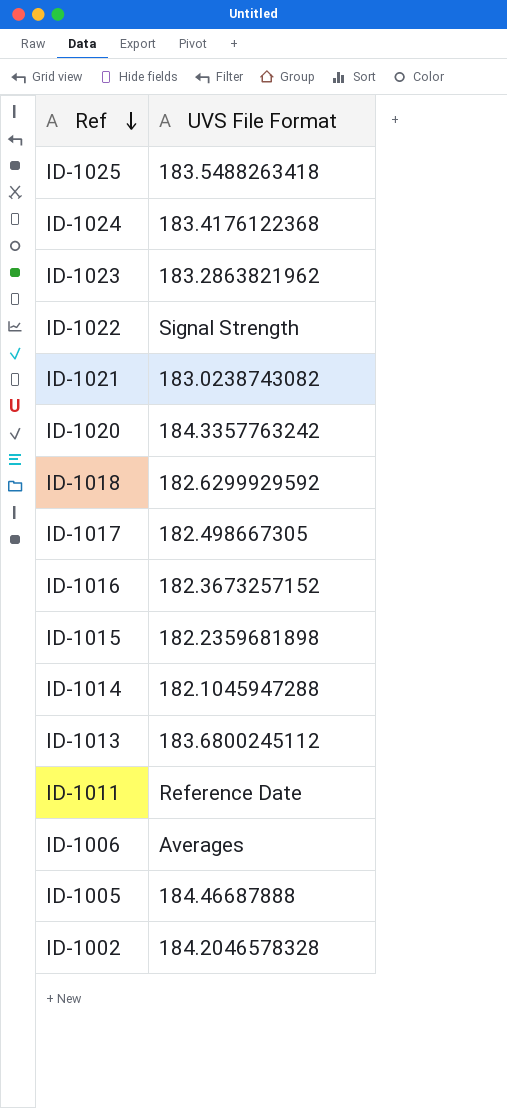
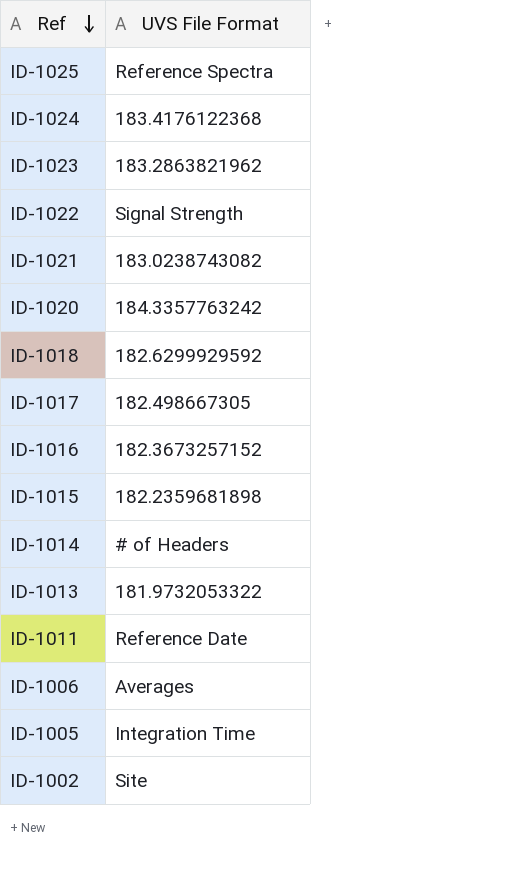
ID-1025 | UVS File Format: 183.5488263418 -> Reference Spectra
ID-1014 | UVS File Format: 182.1045947288 -> # of Headers
ID-1013 | UVS File Format: 183.6800245112 -> 181.9732053322
ID-1005 | UVS File Format: 184.46687888 -> Integration Time
ID-1002 | UVS File Format: 184.2046578328 -> Site

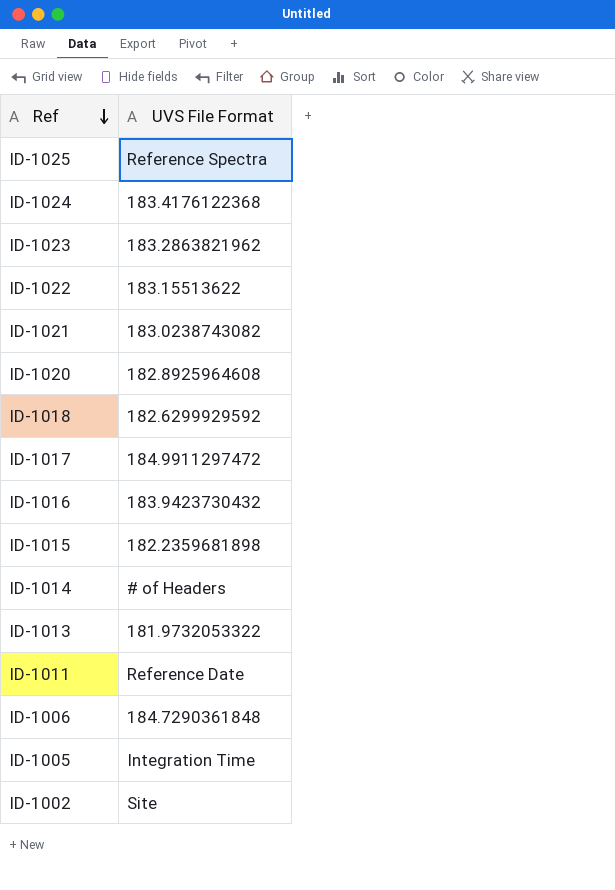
ID-1022 | UVS File Format: Signal Strength -> 183.15513622
ID-1020 | UVS File Format: 184.3357763242 -> 182.8925964608
ID-1017 | UVS File Format: 182.498667305 -> 184.9911297472
ID-1016 | UVS File Format: 182.3673257152 -> 183.9423730432
ID-1006 | UVS File Format: Averages -> 184.7290361848

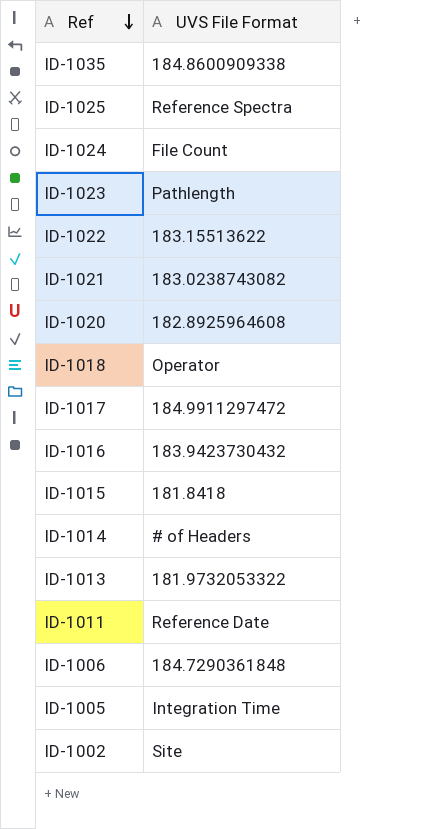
row ID-1035: none -> 184.8600909338
ID-1024 | UVS File Format: 183.4176122368 -> File Count
ID-1023 | UVS File Format: 183.2863821962 -> Pathlength
ID-1018 | UVS File Format: 182.6299929592 -> Operator
ID-1015 | UVS File Format: 182.2359681898 -> 181.8418

